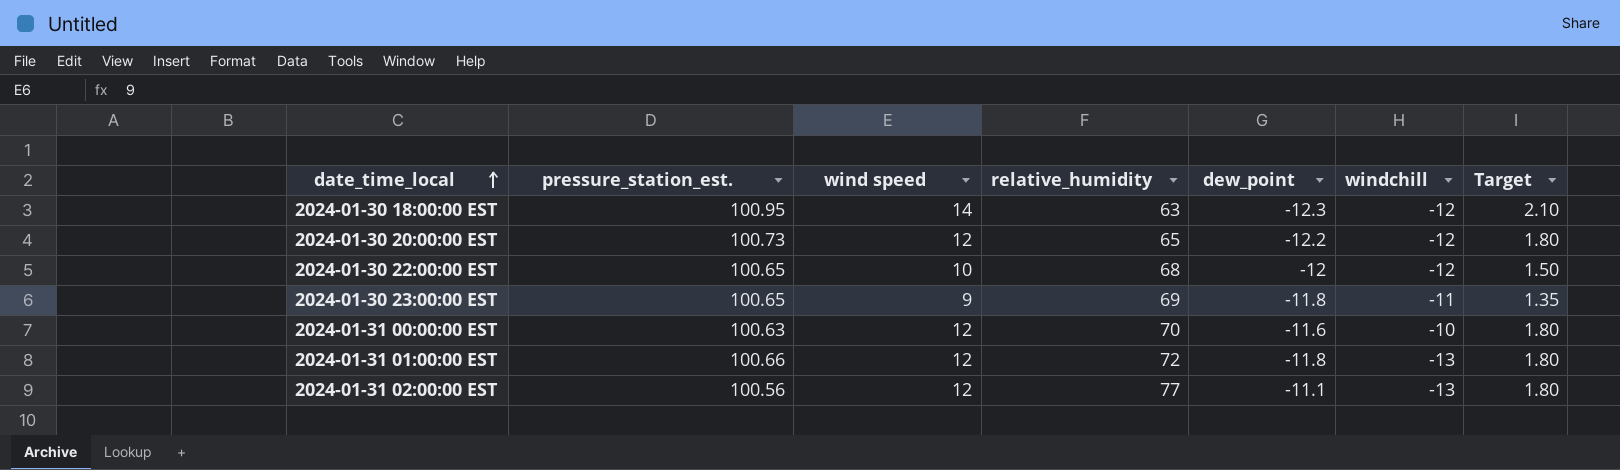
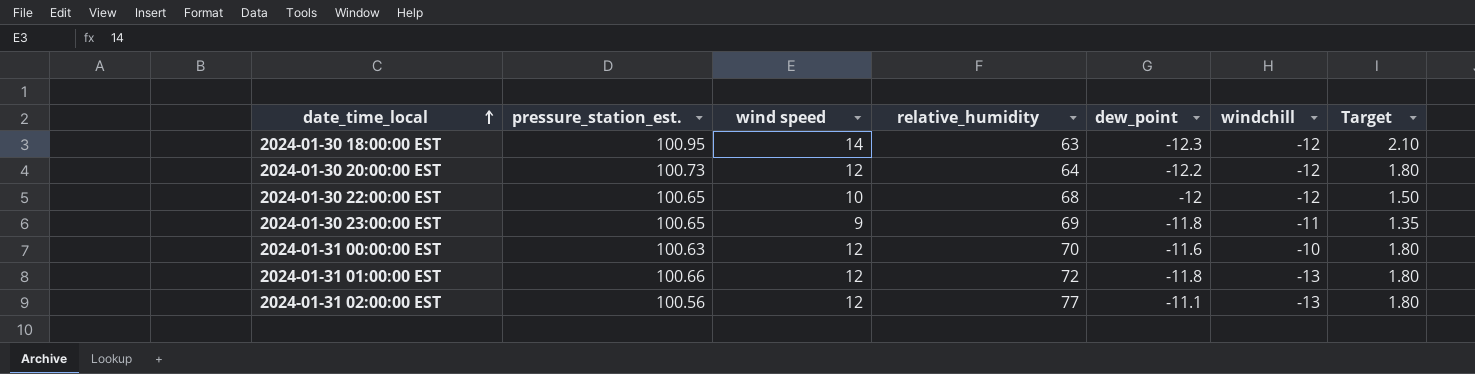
2024-01-30 20:00:00 EST | relative_humidity: 65 -> 64

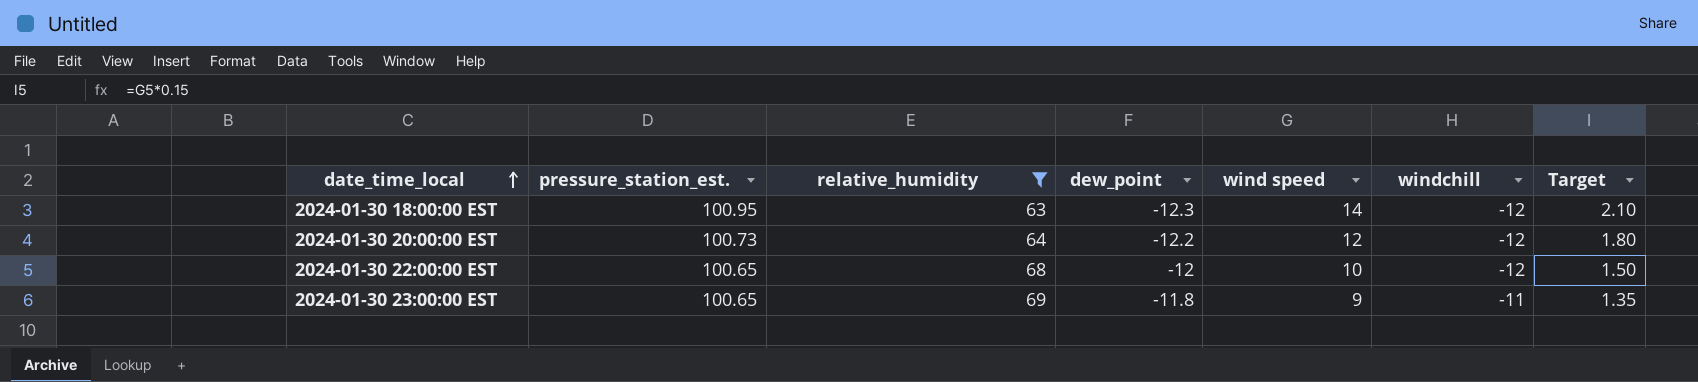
filter: none -> relative_humidity <= 69
column wind speed | position: 3 -> 5

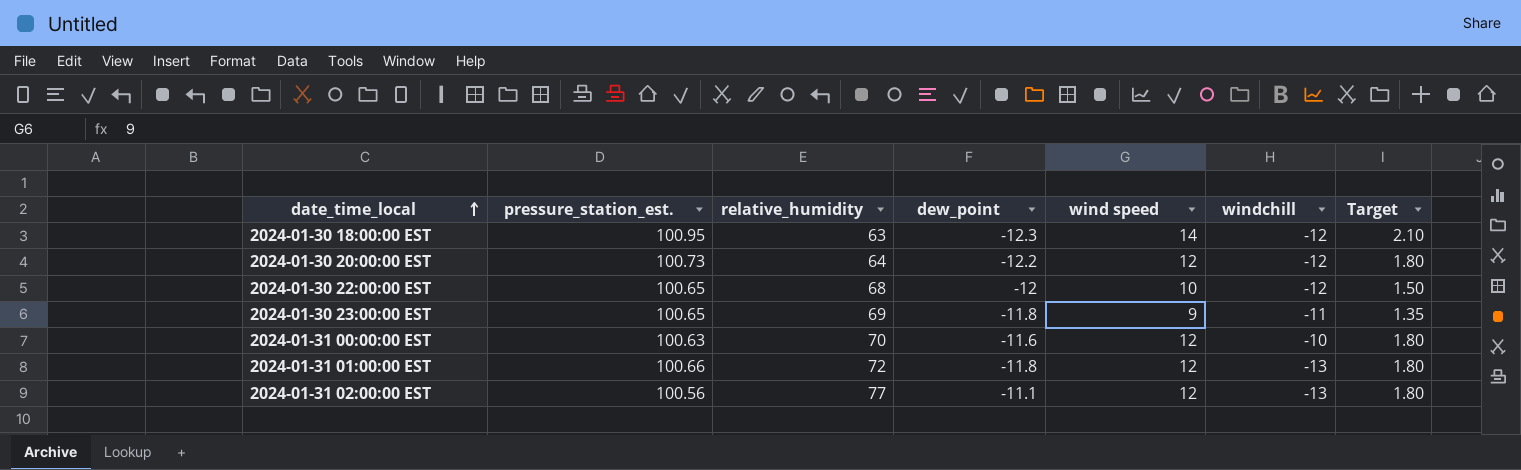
filter: relative_humidity <= 69 -> none

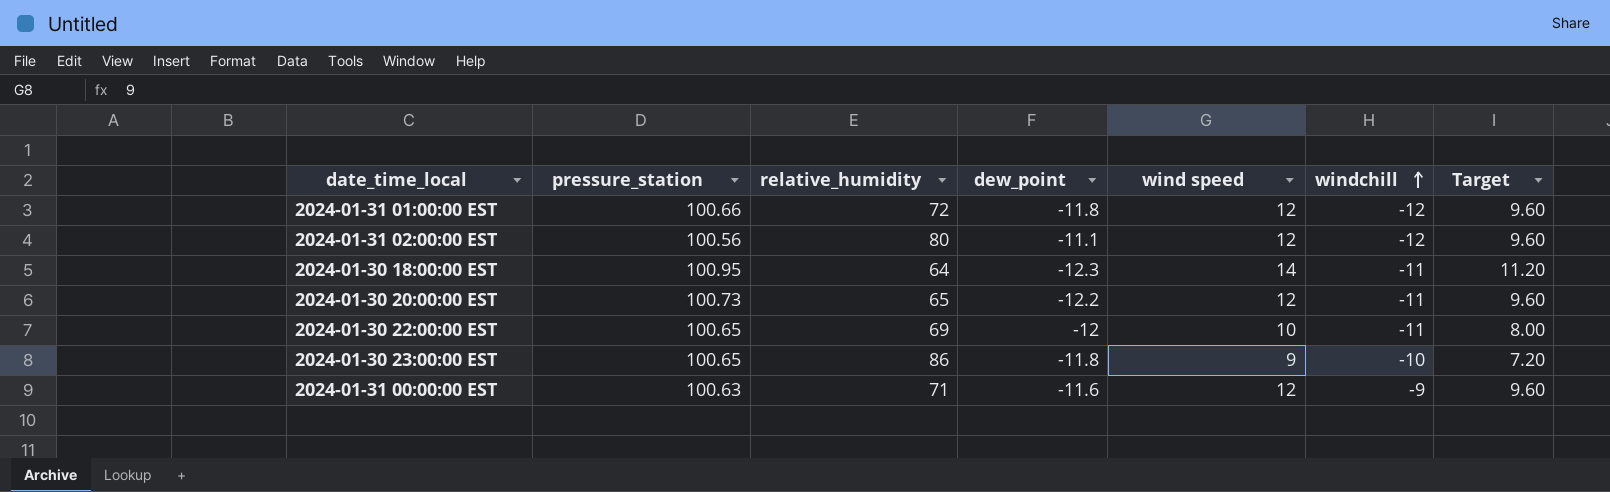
row order: date_time_local ascending -> windchill ascending
column name: pressure_station_est. -> pressure_station
column Target | formula: [wind speed] * 0.15 -> [wind speed] * 0.8
2024-01-31 01:00:00 EST | windchill: -13 -> -12
2024-01-31 02:00:00 EST | relative_humidity: 77 -> 80
2024-01-31 02:00:00 EST | windchill: -13 -> -12
2024-01-30 18:00:00 EST | relative_humidity: 63 -> 64
2024-01-30 18:00:00 EST | windchill: -12 -> -11
2024-01-30 20:00:00 EST | relative_humidity: 64 -> 65
2024-01-30 20:00:00 EST | windchill: -12 -> -11
2024-01-30 22:00:00 EST | relative_humidity: 68 -> 69
2024-01-30 22:00:00 EST | windchill: -12 -> -11
2024-01-30 23:00:00 EST | relative_humidity: 69 -> 86
2024-01-30 23:00:00 EST | windchill: -11 -> -10
2024-01-31 00:00:00 EST | relative_humidity: 70 -> 71
2024-01-31 00:00:00 EST | windchill: -10 -> -9

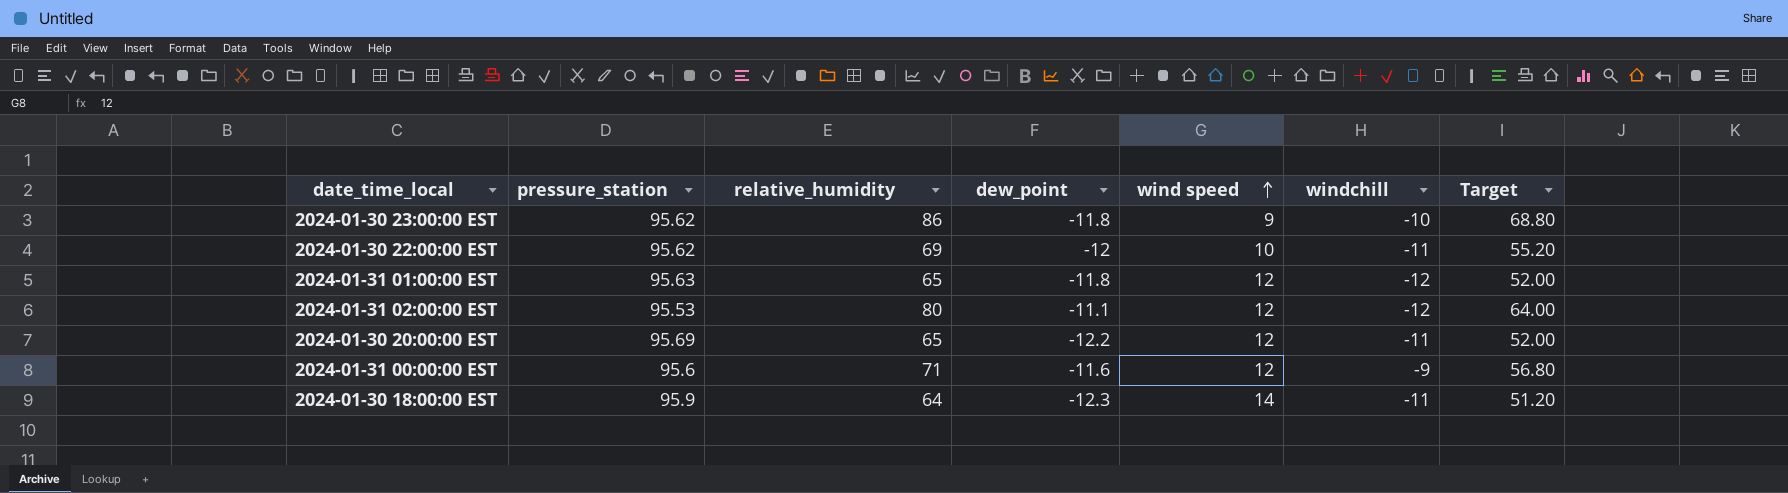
row order: windchill ascending -> wind speed ascending
column Target | formula: [wind speed] * 0.8 -> [relative_humidity] * 0.8
2024-01-30 23:00:00 EST | pressure_station: 100.65 -> 95.62
2024-01-30 22:00:00 EST | pressure_station: 100.65 -> 95.62
2024-01-31 01:00:00 EST | pressure_station: 100.66 -> 95.63
2024-01-31 01:00:00 EST | relative_humidity: 72 -> 65
2024-01-31 02:00:00 EST | pressure_station: 100.56 -> 95.53
2024-01-30 20:00:00 EST | pressure_station: 100.73 -> 95.69
2024-01-31 00:00:00 EST | pressure_station: 100.63 -> 95.6
2024-01-30 18:00:00 EST | pressure_station: 100.95 -> 95.9

